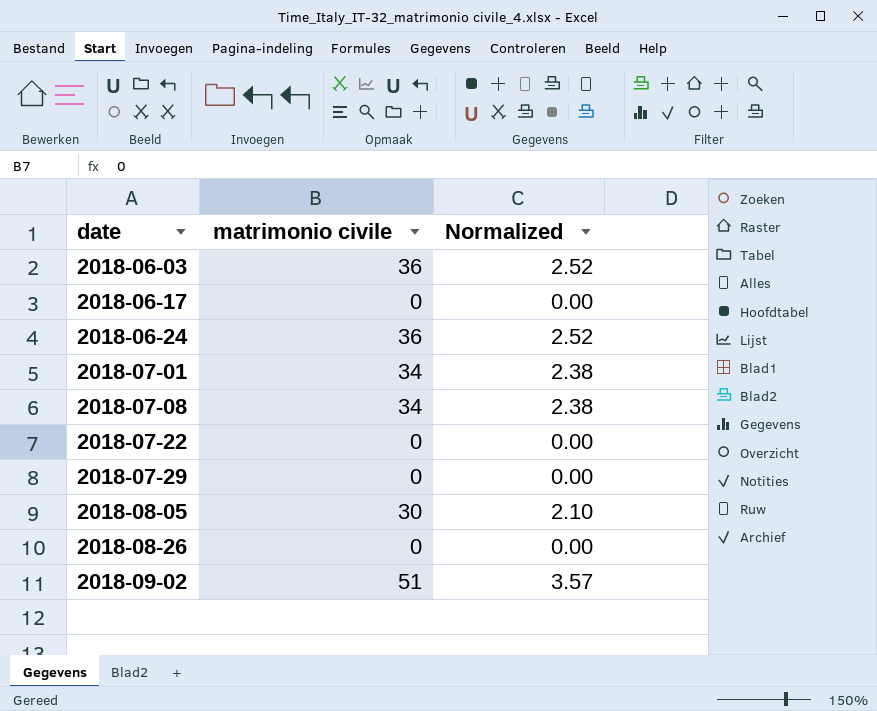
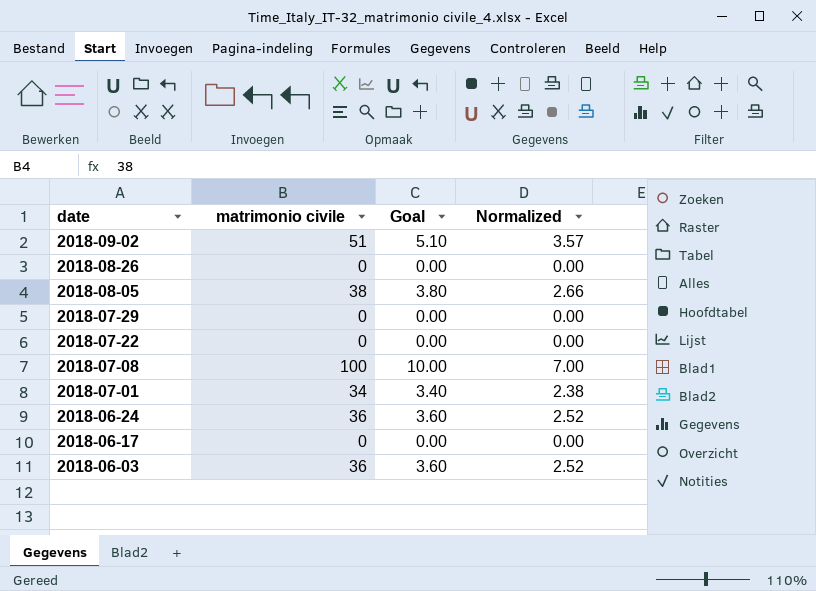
row order: date ascending -> date descending
column Goal | formula: none -> [matrimonio civile] * 0.1
2018-08-05 | matrimonio civile: 30 -> 38
2018-08-05 | Normalized: 2.10 -> 2.66
2018-07-08 | matrimonio civile: 34 -> 100
2018-07-08 | Normalized: 2.38 -> 7.00

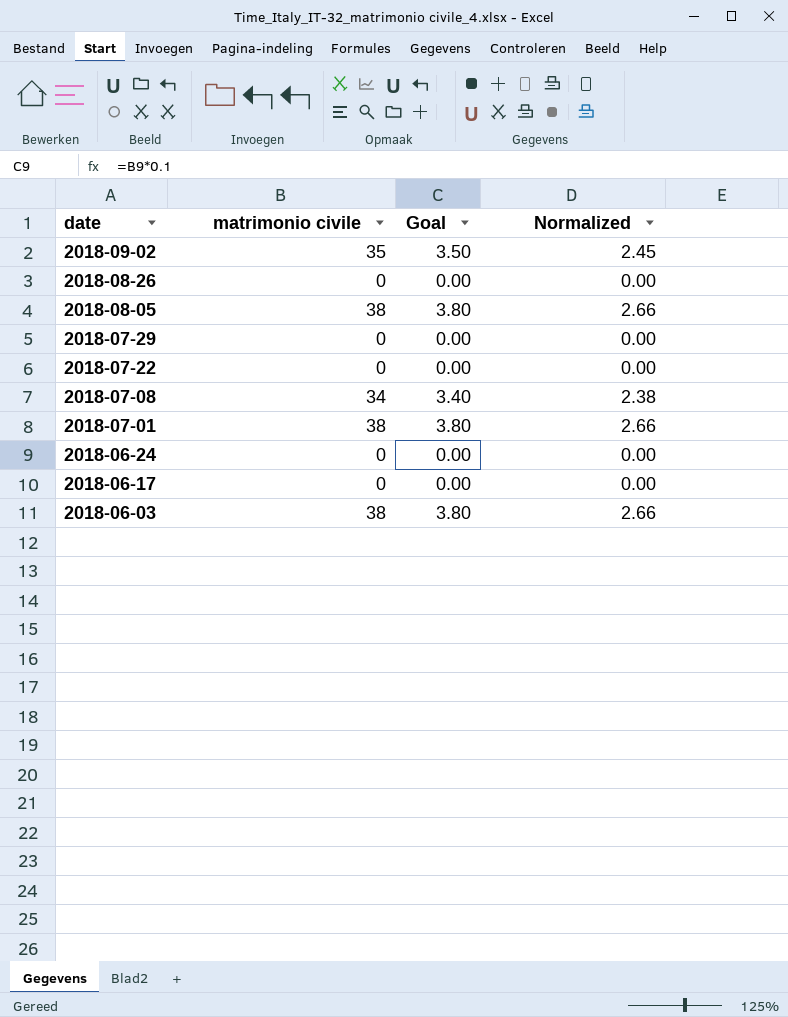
2018-09-02 | matrimonio civile: 51 -> 35
2018-09-02 | Goal: 5.10 -> 3.50
2018-09-02 | Normalized: 3.57 -> 2.45
2018-07-08 | matrimonio civile: 100 -> 34
2018-07-08 | Goal: 10.00 -> 3.40
2018-07-08 | Normalized: 7.00 -> 2.38
2018-07-01 | matrimonio civile: 34 -> 38
2018-07-01 | Goal: 3.40 -> 3.80
2018-07-01 | Normalized: 2.38 -> 2.66
2018-06-24 | matrimonio civile: 36 -> 0
2018-06-24 | Goal: 3.60 -> 0.00
2018-06-24 | Normalized: 2.52 -> 0.00
2018-06-03 | matrimonio civile: 36 -> 38
2018-06-03 | Goal: 3.60 -> 3.80
2018-06-03 | Normalized: 2.52 -> 2.66

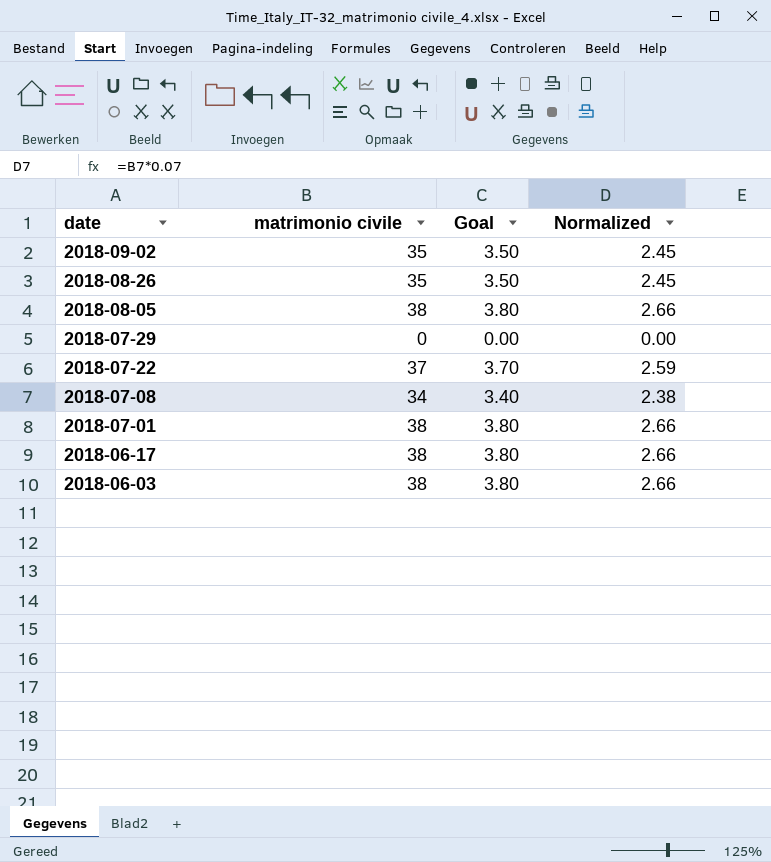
row 2018-06-24: 0 | 0.00 | 0.00 -> none
2018-08-26 | matrimonio civile: 0 -> 35
2018-08-26 | Goal: 0.00 -> 3.50
2018-08-26 | Normalized: 0.00 -> 2.45
2018-07-22 | matrimonio civile: 0 -> 37
2018-07-22 | Goal: 0.00 -> 3.70
2018-07-22 | Normalized: 0.00 -> 2.59
2018-06-17 | matrimonio civile: 0 -> 38
2018-06-17 | Goal: 0.00 -> 3.80
2018-06-17 | Normalized: 0.00 -> 2.66

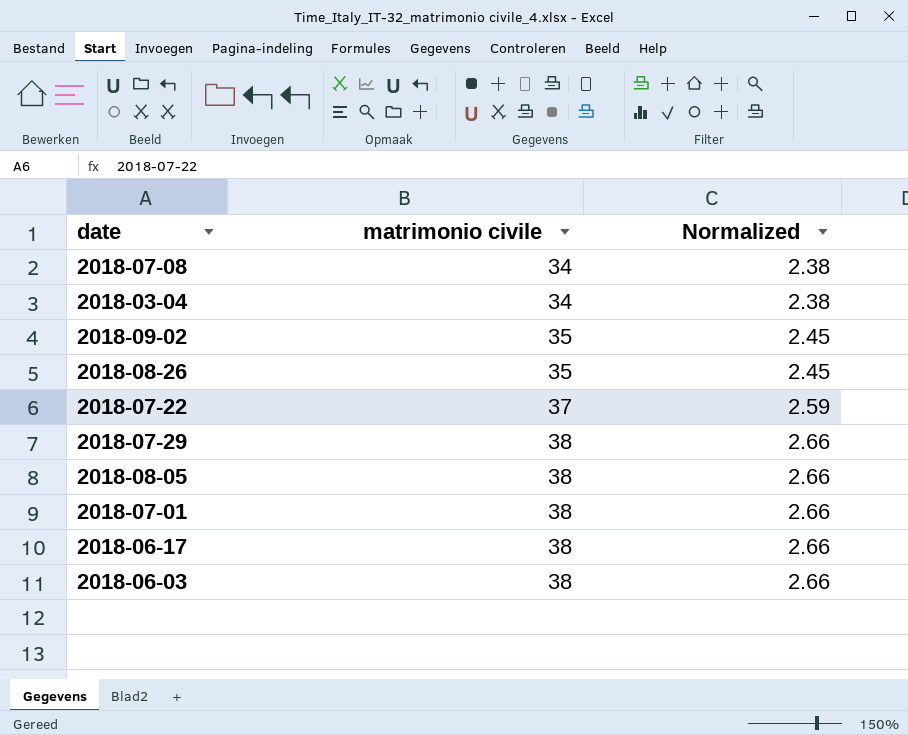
row order: date descending -> matrimonio civile ascending
column Goal | formula: [matrimonio civile] * 0.1 -> none
row 2018-03-04: none -> 34 | 2.38
2018-07-29 | matrimonio civile: 0 -> 38
2018-07-29 | Normalized: 0.00 -> 2.66

